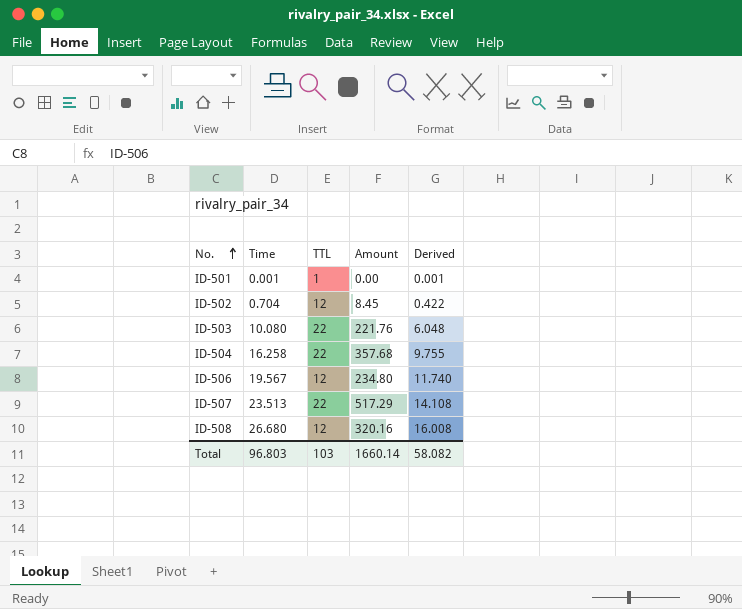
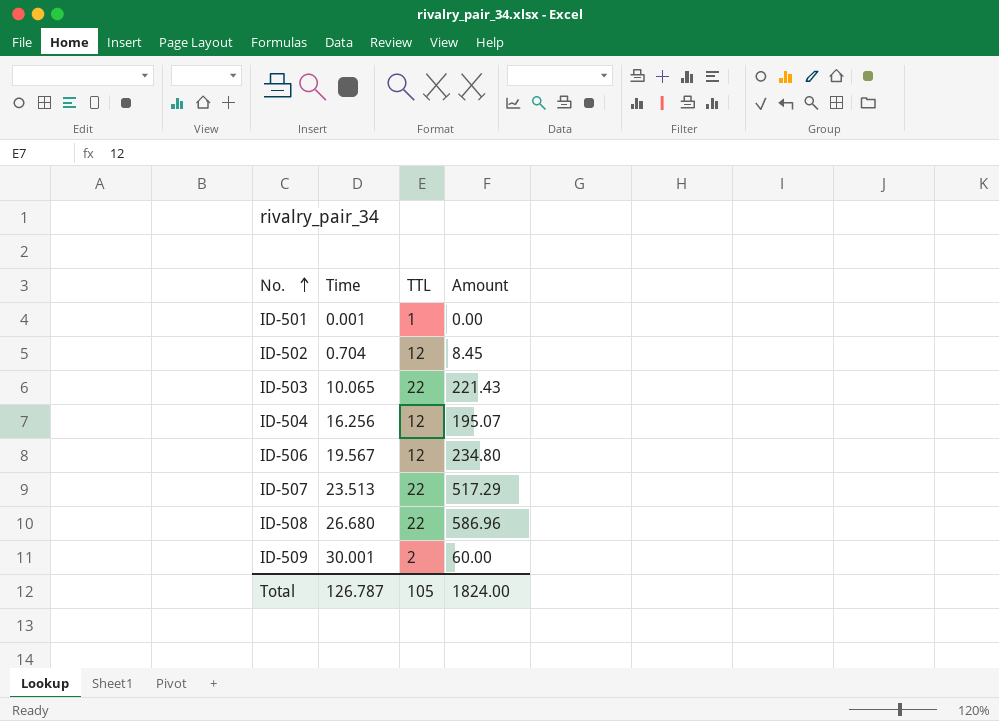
column Derived | formula: [Time] * 0.6 -> none
ID-503 | Time: 10.080 -> 10.065
ID-503 | Amount: 221.76 -> 221.43
ID-504 | Time: 16.258 -> 16.256
ID-504 | TTL: 22 -> 12
ID-504 | Amount: 357.68 -> 195.07
ID-508 | TTL: 12 -> 22
ID-508 | Amount: 320.16 -> 586.96
row ID-509: none -> 30.001 | 2 | 60.00
Total | Time: 96.803 -> 126.787
Total | TTL: 103 -> 105
Total | Amount: 1660.14 -> 1824.00

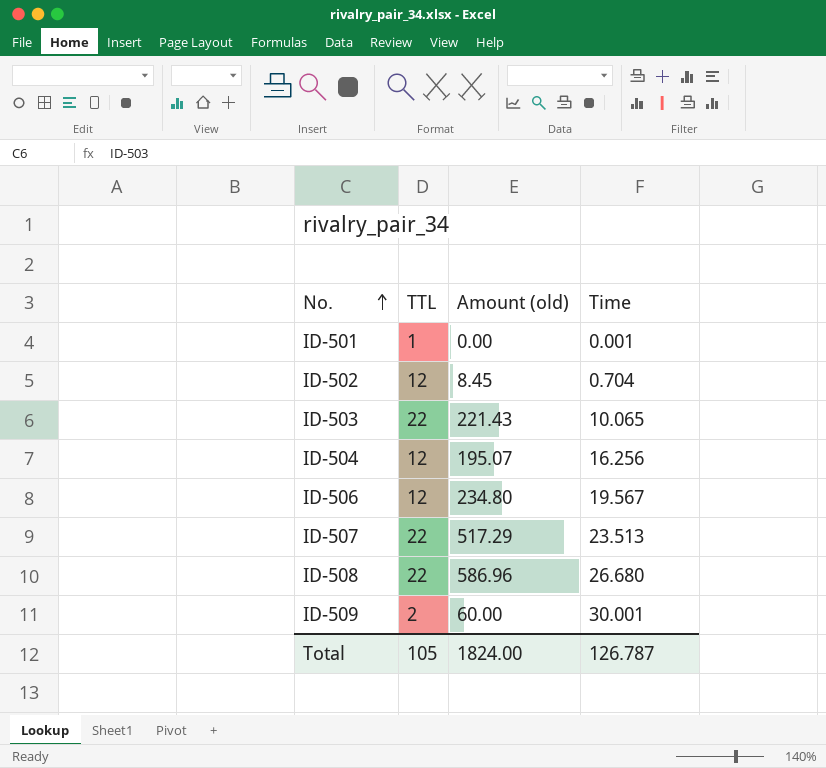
column name: Amount -> Amount (old)
column Time | position: 2 -> 4

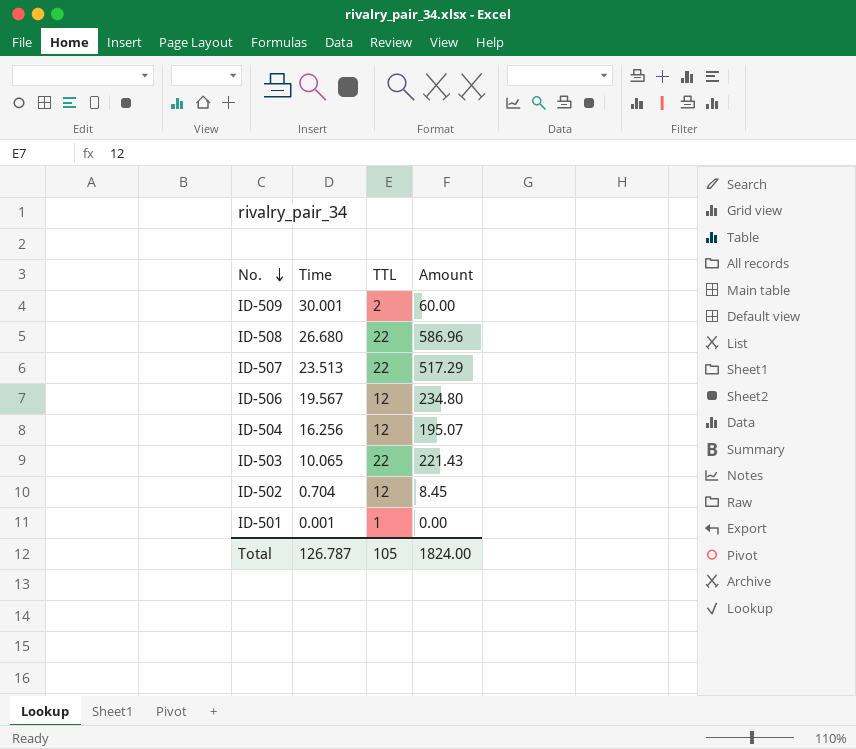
row order: No. ascending -> No. descending
column Time | position: 4 -> 2
column name: Amount (old) -> Amount

